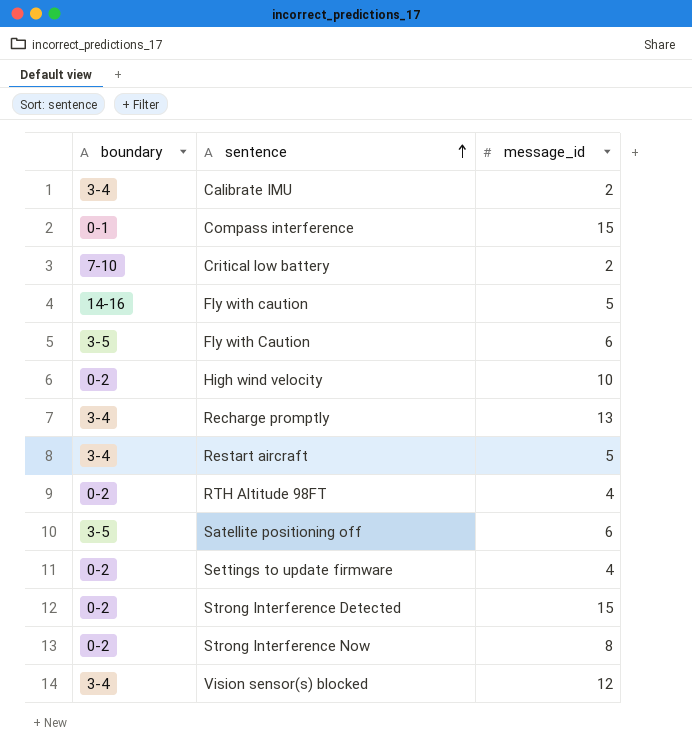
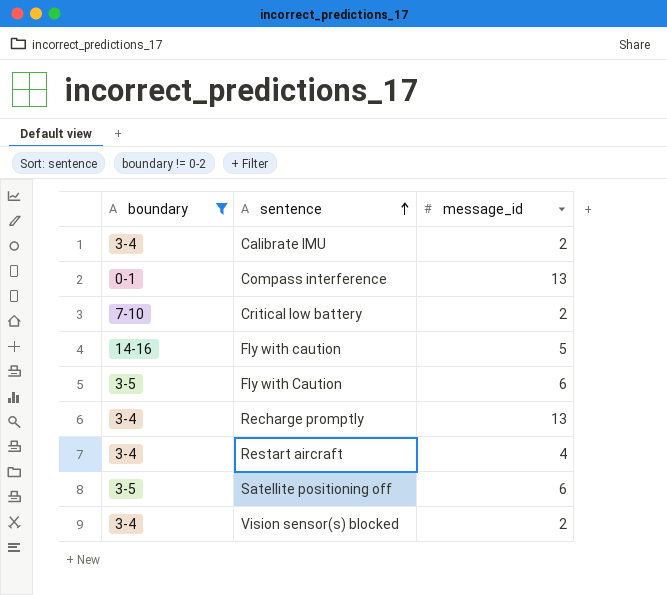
filter: none -> boundary != 0-2
Compass interference | message_id: 15 -> 13
Restart aircraft | message_id: 5 -> 4
Vision sensor(s) blocked | message_id: 12 -> 2

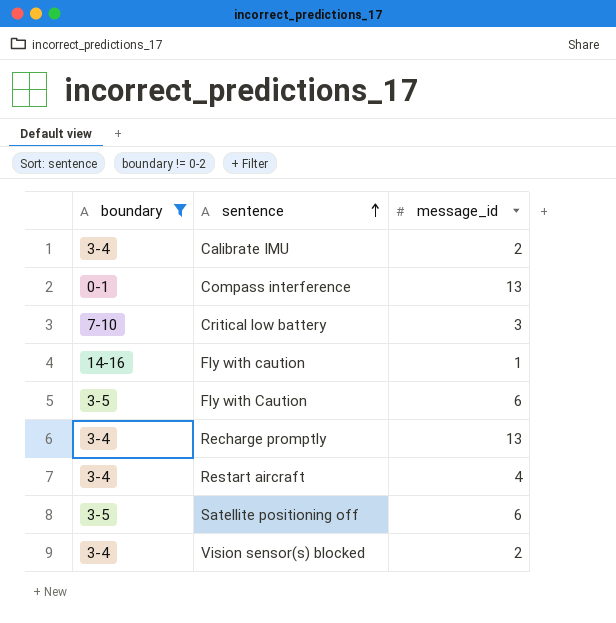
Critical low battery | message_id: 2 -> 3
Fly with caution | message_id: 5 -> 1

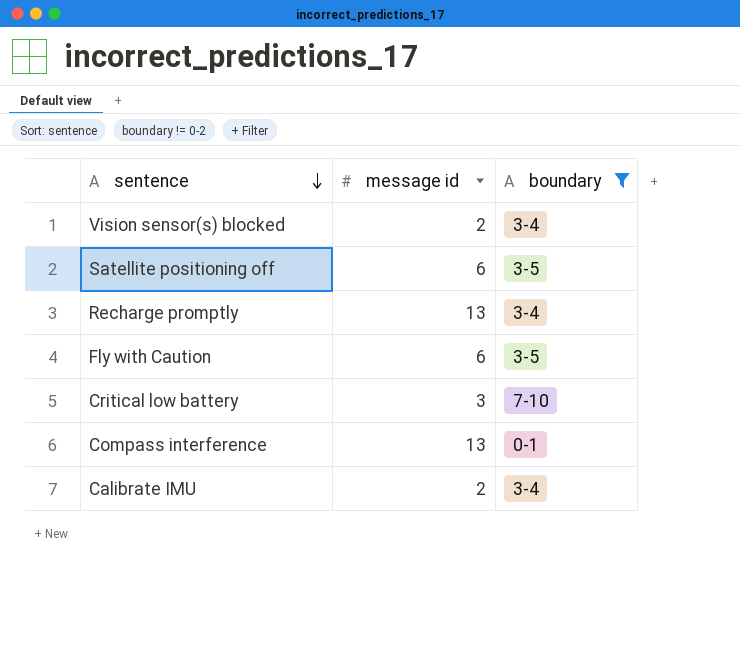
row order: sentence ascending -> sentence descending
column name: message_id -> message id
column boundary | position: 1 -> 3
row Fly with caution: 14-16 | 1 -> none
row Restart aircraft: 3-4 | 4 -> none

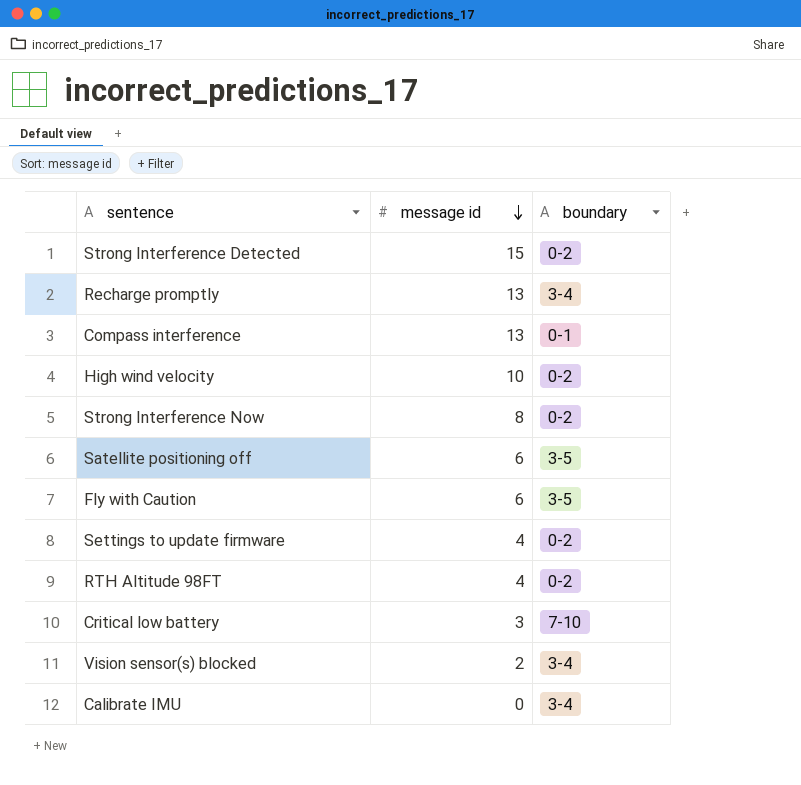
filter: boundary != 0-2 -> none
row order: sentence descending -> message id descending
Calibrate IMU | message id: 2 -> 0

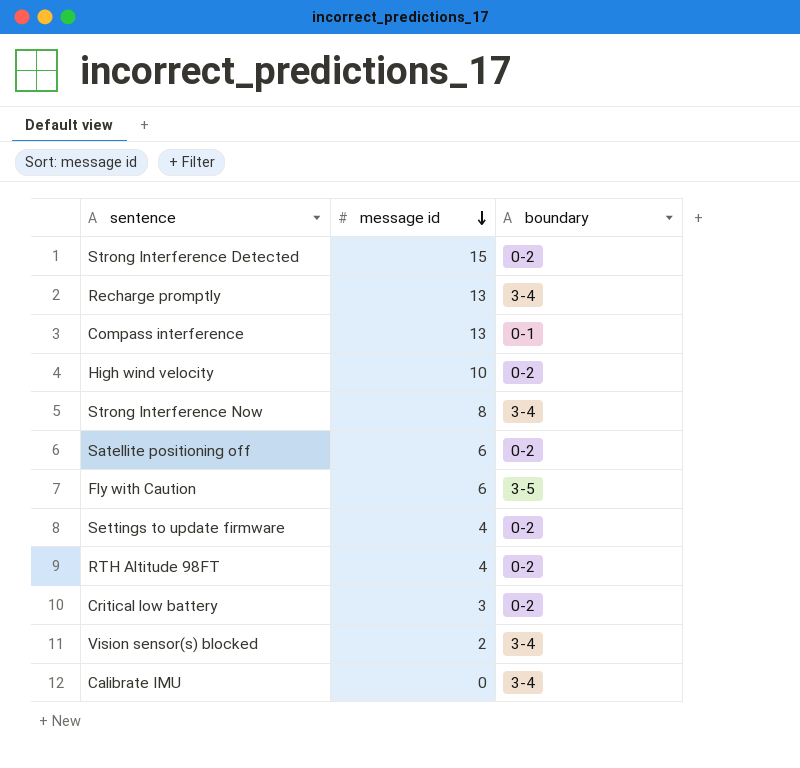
Strong Interference Now | boundary: 0-2 -> 3-4
Satellite positioning off | boundary: 3-5 -> 0-2
Critical low battery | boundary: 7-10 -> 0-2

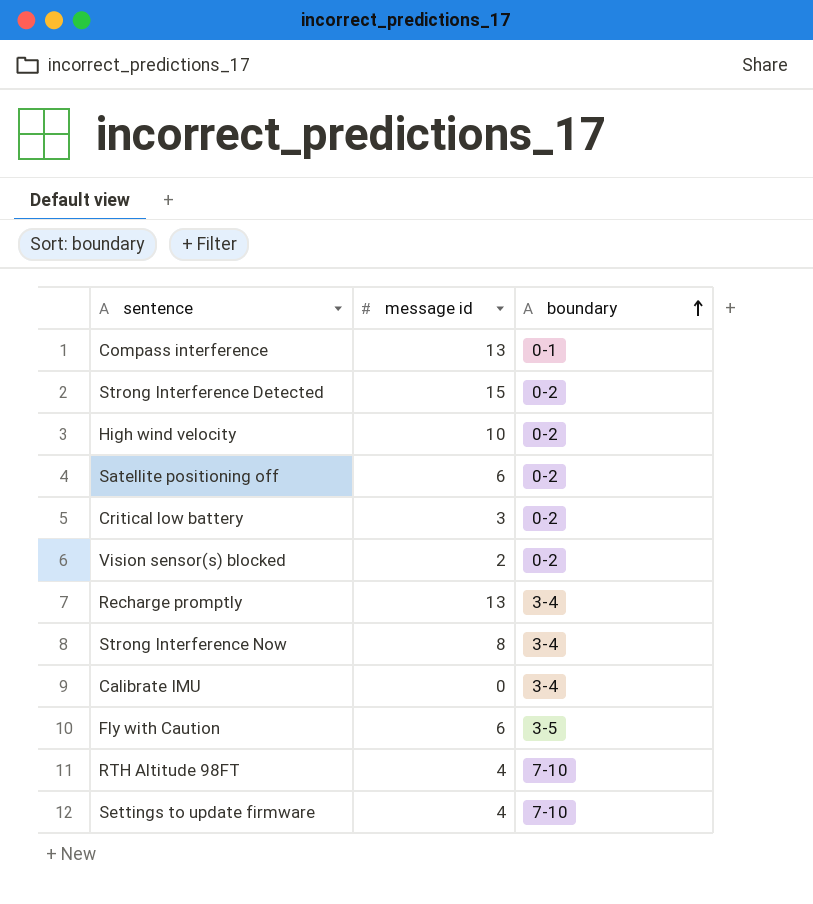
row order: message id descending -> boundary ascending
Vision sensor(s) blocked | boundary: 3-4 -> 0-2
RTH Altitude 98FT | boundary: 0-2 -> 7-10
Settings to update firmware | boundary: 0-2 -> 7-10

